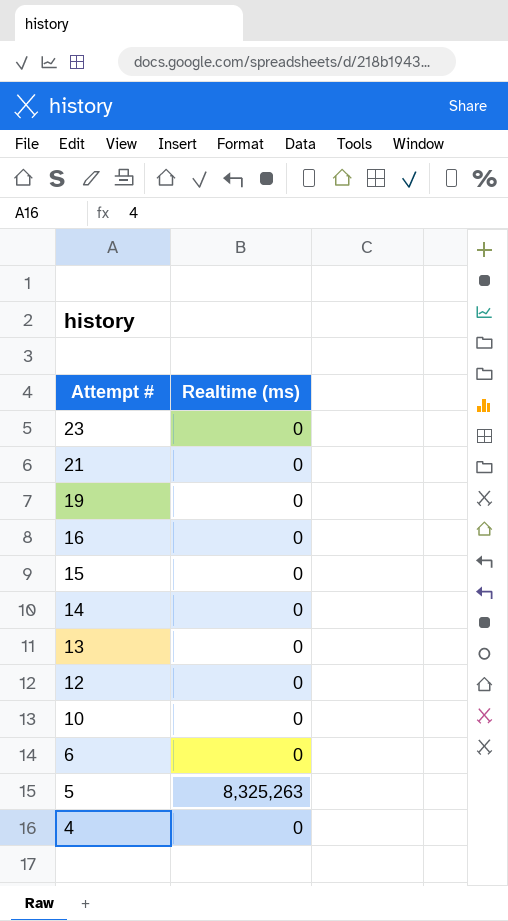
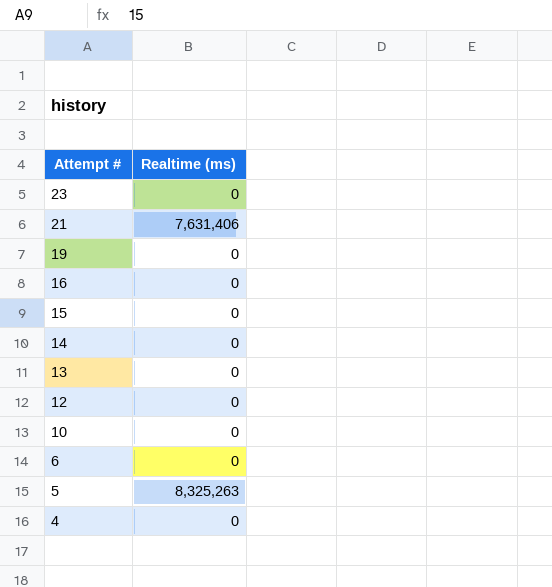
21 | Realtime (ms): 0 -> 7,631,406

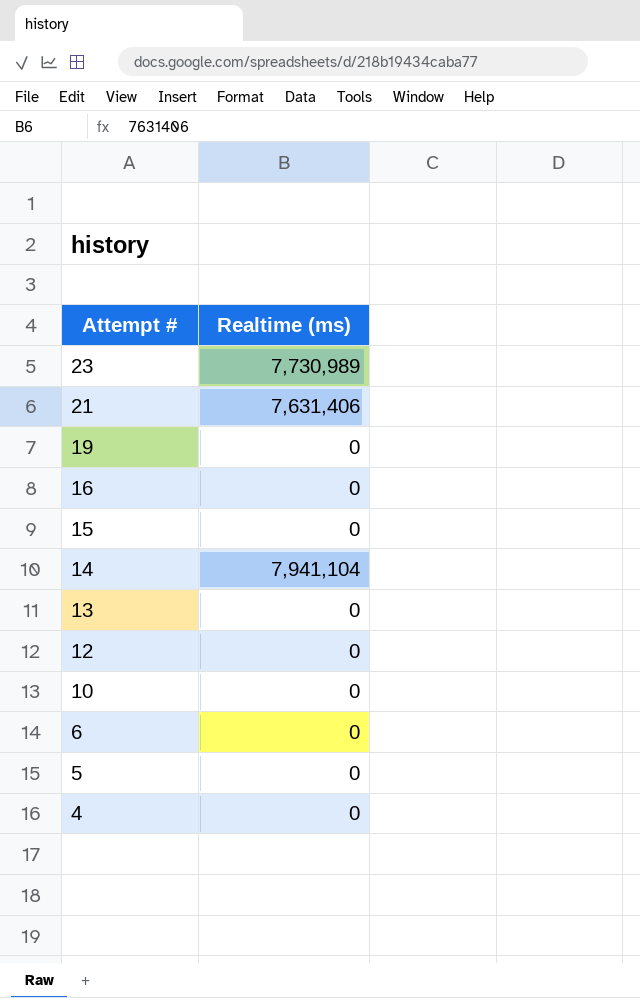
23 | Realtime (ms): 0 -> 7,730,989
14 | Realtime (ms): 0 -> 7,941,104
5 | Realtime (ms): 8,325,263 -> 0

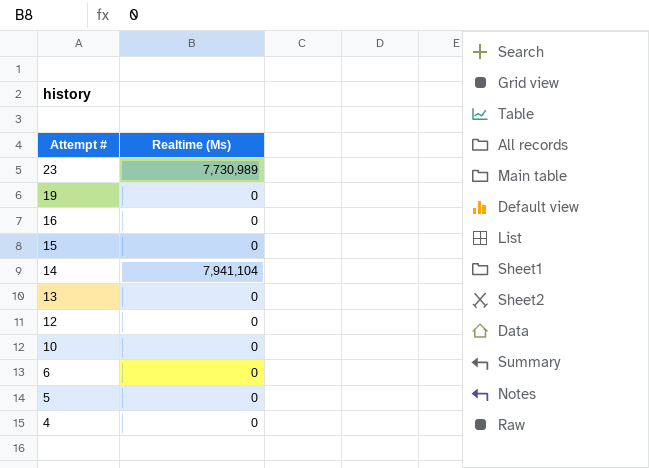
column name: Realtime (ms) -> Realtime (Ms)
row 21: 7,631,406 -> none

